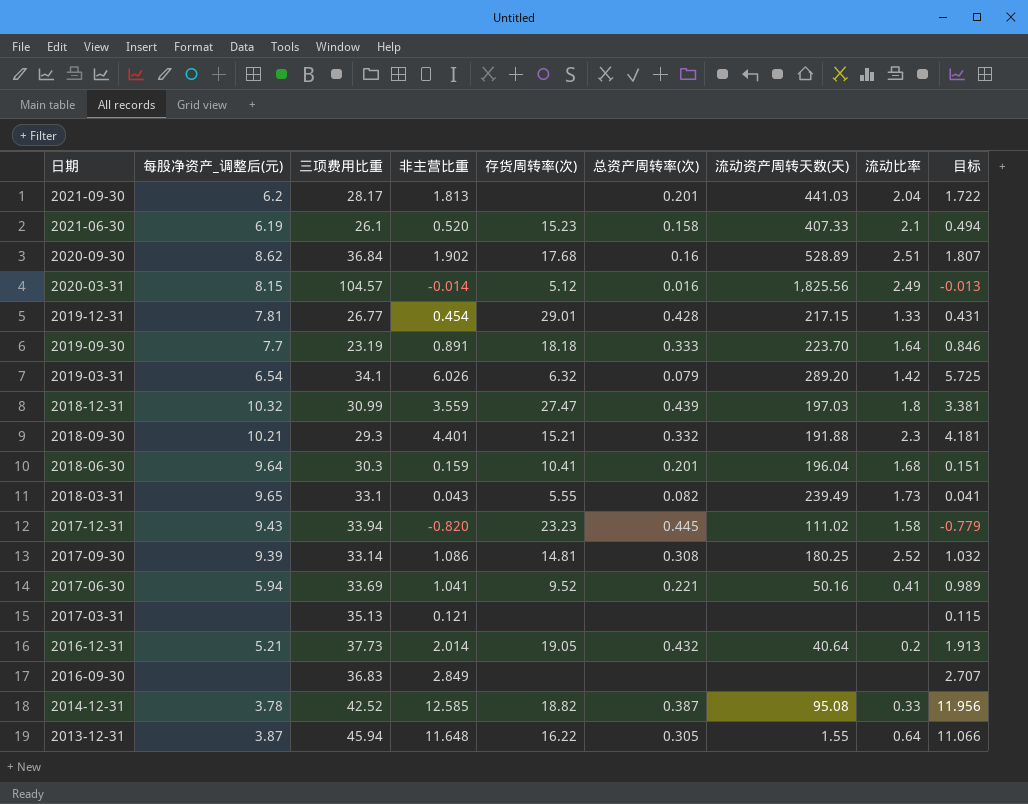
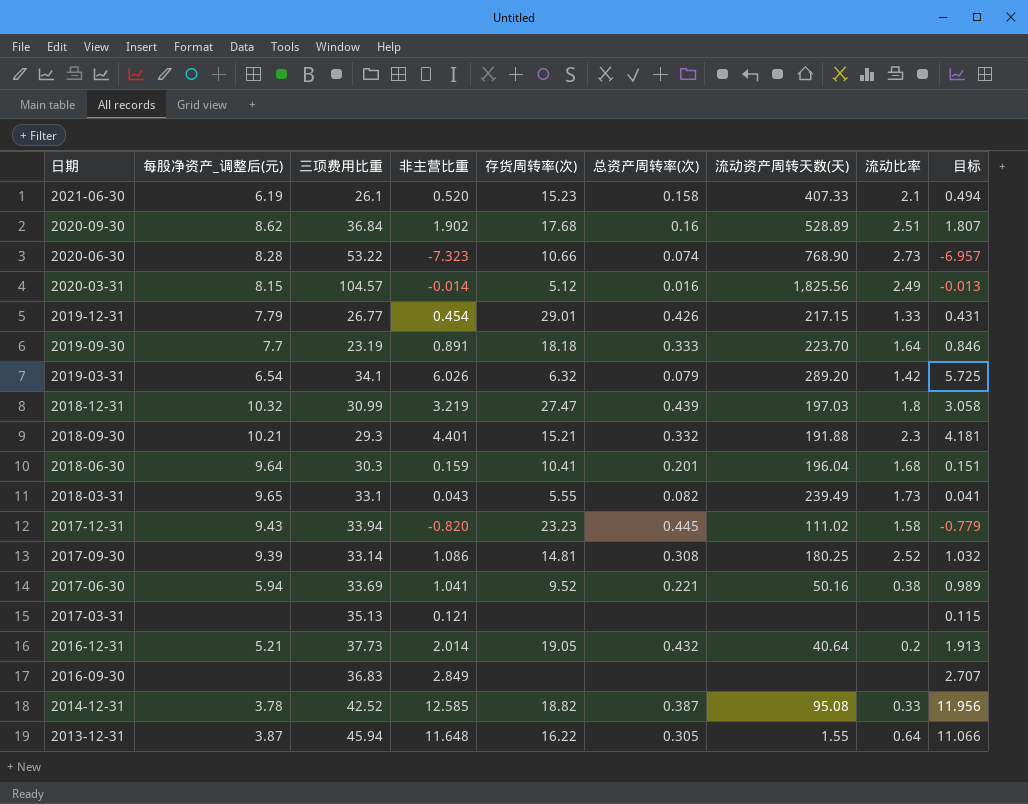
row 2021-09-30: 6.2 | 28.17 | 1.813 | none | 0.201 | 441.03 | 2.04 | 1.722 -> none
row 2020-06-30: none -> 8.28 | 53.22 | -7.323 | 10.66 | 0.074 | 768.90 | 2.73 | -6.957
2019-12-31 | 每股净资产_调整后(元): 7.81 -> 7.79
2019-12-31 | 总资产周转率(次): 0.428 -> 0.426
2018-12-31 | 非主营比重: 3.559 -> 3.219
2018-12-31 | 目标: 3.381 -> 3.058
2017-06-30 | 流动比率: 0.41 -> 0.38

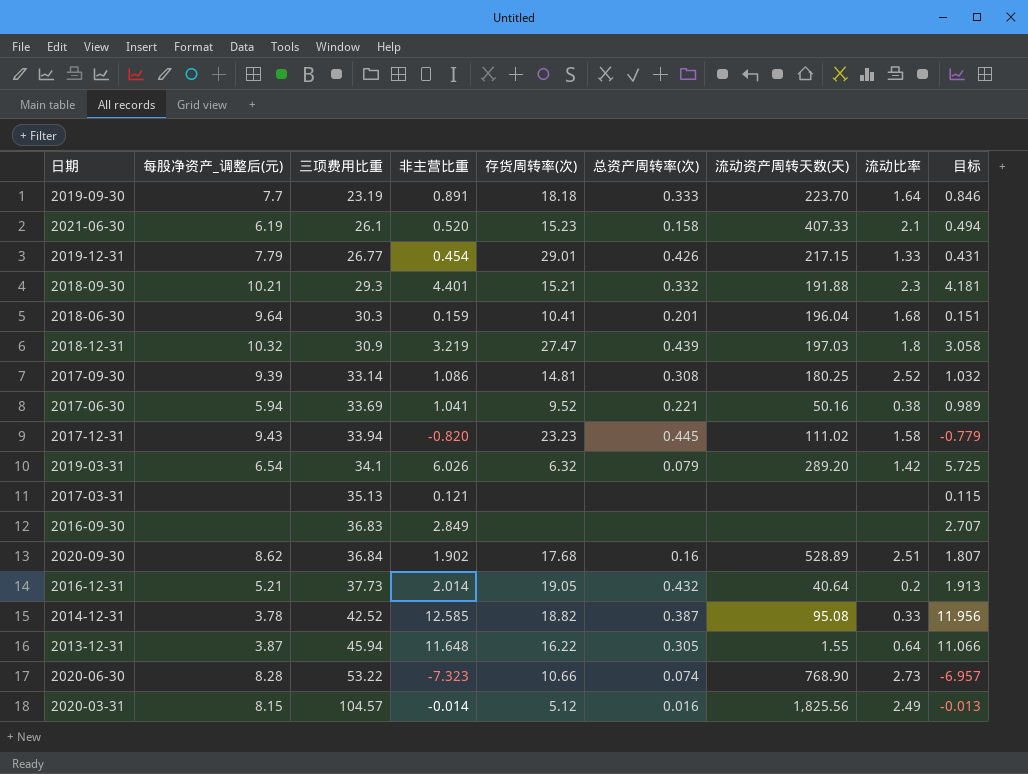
row order: 日期 descending -> 三项费用比重 ascending
row 2018-03-31: 9.65 | 33.1 | 0.043 | 5.55 | 0.082 | 239.49 | 1.73 | 0.041 -> none
2018-12-31 | 三项费用比重: 30.99 -> 30.9

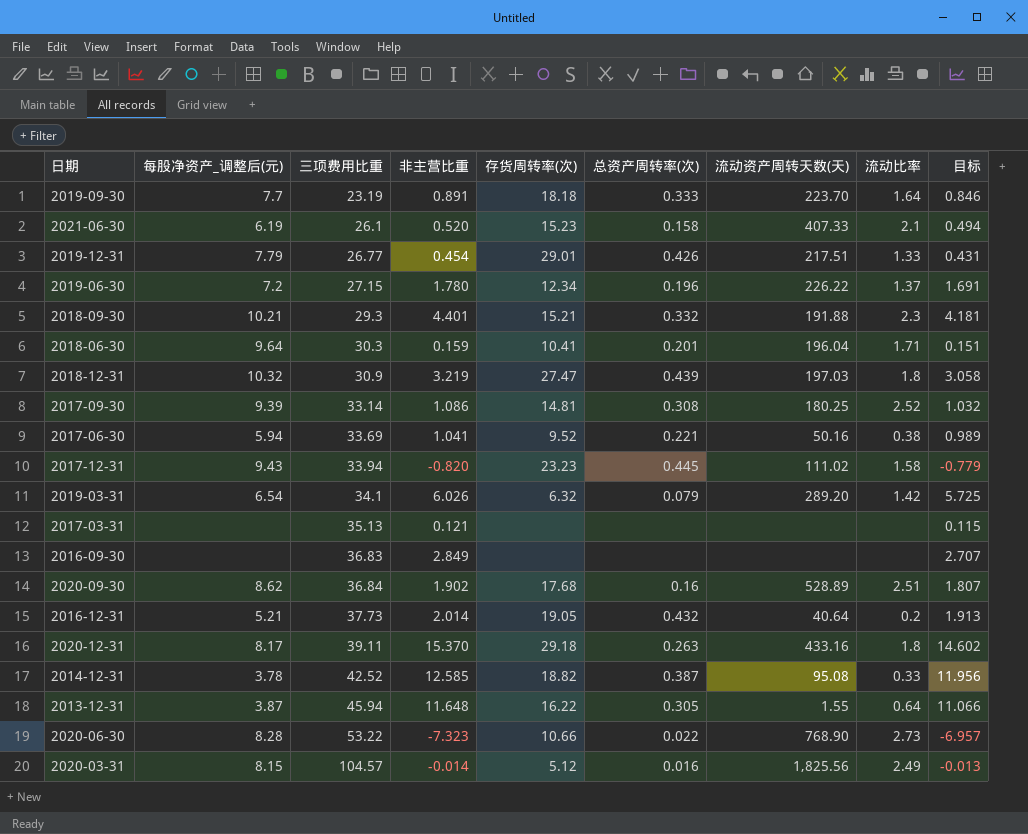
2019-12-31 | 流动资产周转天数(天): 217.15 -> 217.51
row 2019-06-30: none -> 7.2 | 27.15 | 1.780 | 12.34 | 0.196 | 226.22 | 1.37 | 1.691
2018-06-30 | 流动比率: 1.68 -> 1.71
row 2020-12-31: none -> 8.17 | 39.11 | 15.370 | 29.18 | 0.263 | 433.16 | 1.8 | 14.602
2020-06-30 | 总资产周转率(次): 0.074 -> 0.022

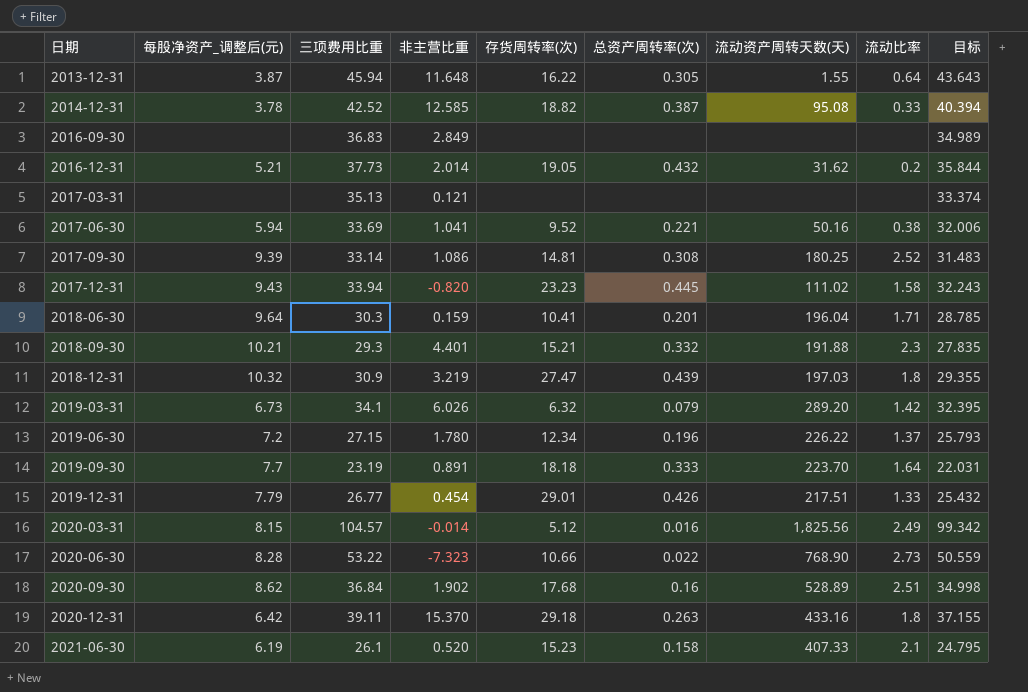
row order: 三项费用比重 ascending -> 日期 ascending
column 目标 | formula: [非主营比重] * 0.95 -> [三项费用比重] * 0.95
2016-12-31 | 流动资产周转天数(天): 40.64 -> 31.62
2019-03-31 | 每股净资产_调整后(元): 6.54 -> 6.73
2020-12-31 | 每股净资产_调整后(元): 8.17 -> 6.42

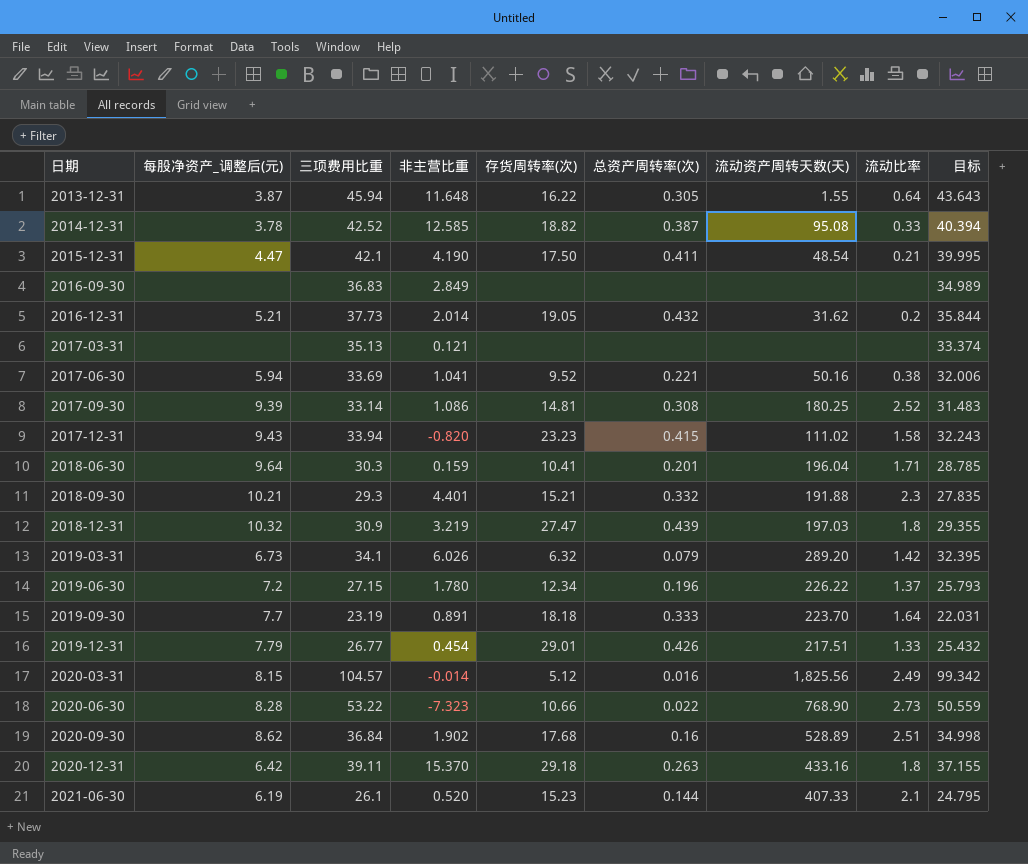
row 2015-12-31: none -> 4.47 | 42.1 | 4.190 | 17.50 | 0.411 | 48.54 | 0.21 | 39.995
2017-12-31 | 总资产周转率(次): 0.445 -> 0.415
2021-06-30 | 总资产周转率(次): 0.158 -> 0.144

